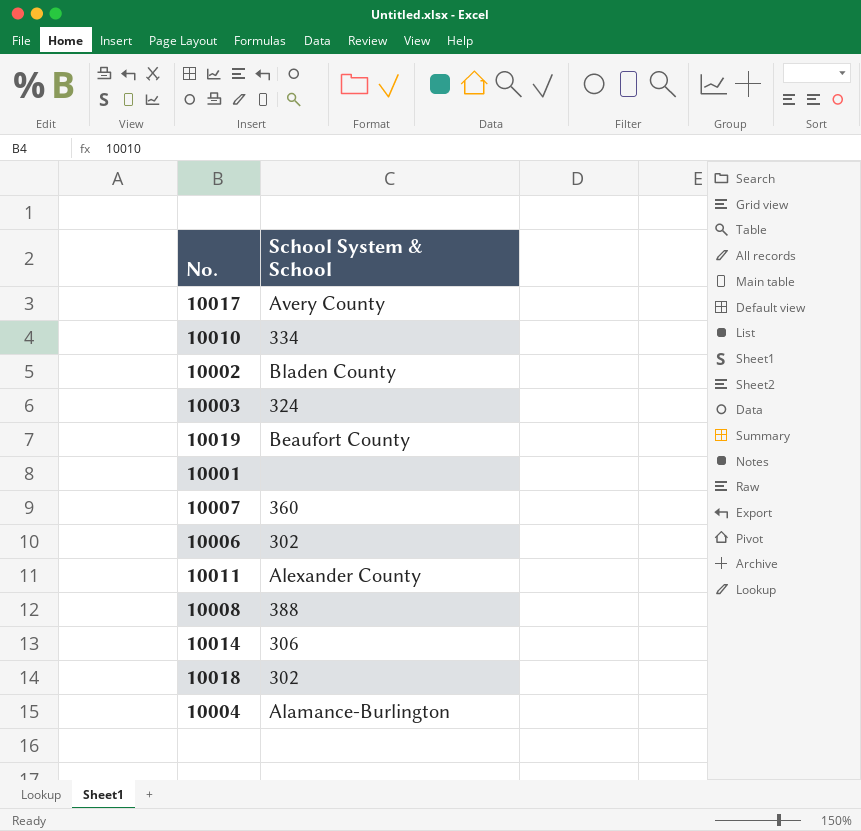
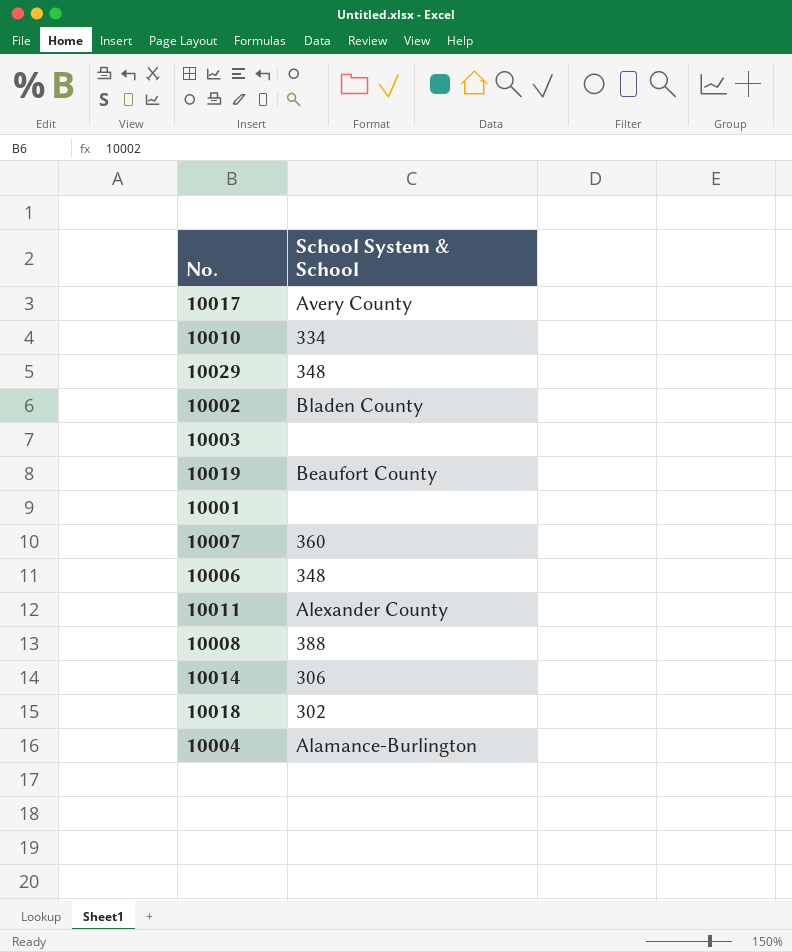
row 10029: none -> 348
10003 | School System & School: 324 -> none
10006 | School System & School: 302 -> 348

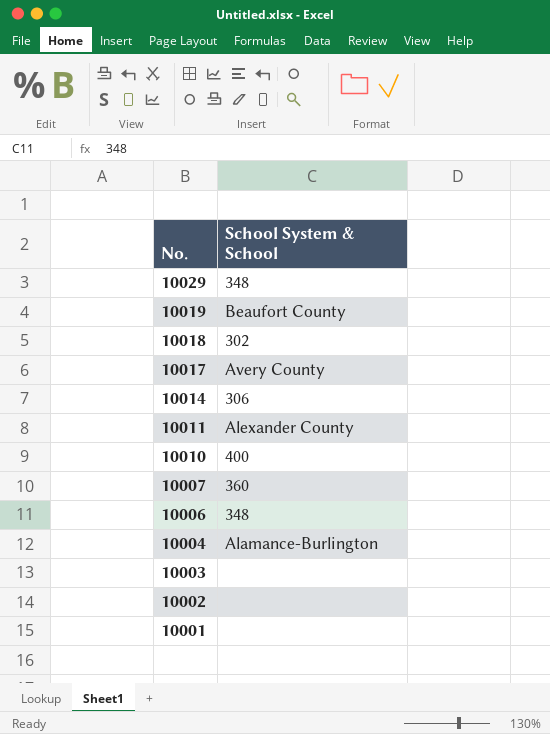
row order: none -> No. descending
row 10008: 388 -> none
10010 | School System & School: 334 -> 400
10002 | School System & School: Bladen County -> none

